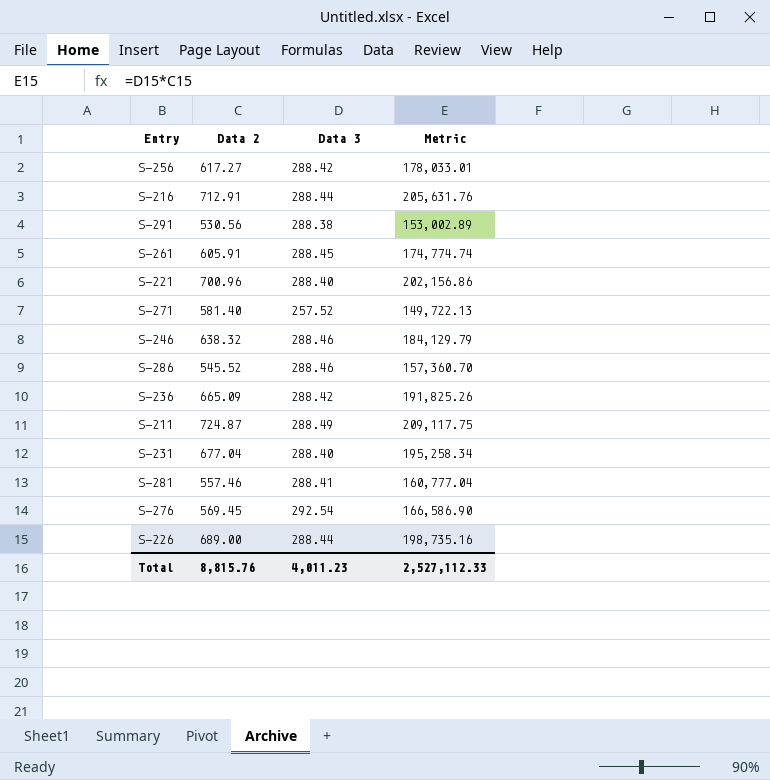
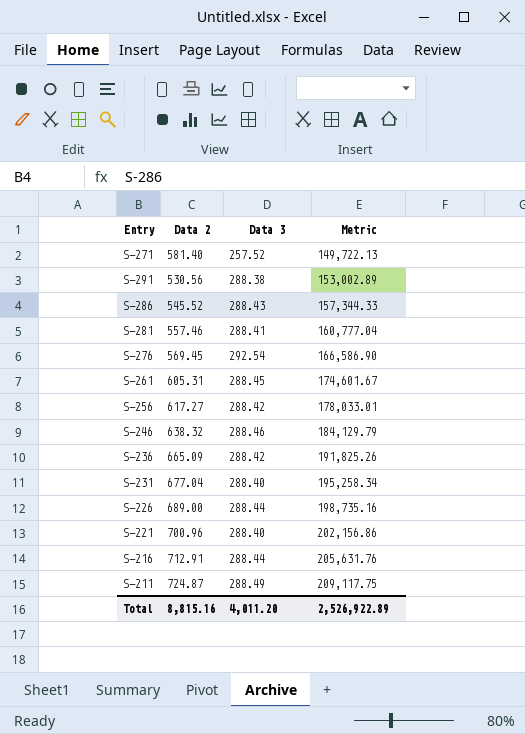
row order: none -> Metric ascending
S-286 | Data 3: 288.46 -> 288.43
S-286 | Metric: 157,360.70 -> 157,344.33
S-261 | Data 2: 605.91 -> 605.31
S-261 | Metric: 174,774.74 -> 174,601.67
Total | Data 2: 8,815.76 -> 8,815.16
Total | Data 3: 4,011.23 -> 4,011.20
Total | Metric: 2,527,112.33 -> 2,526,922.89

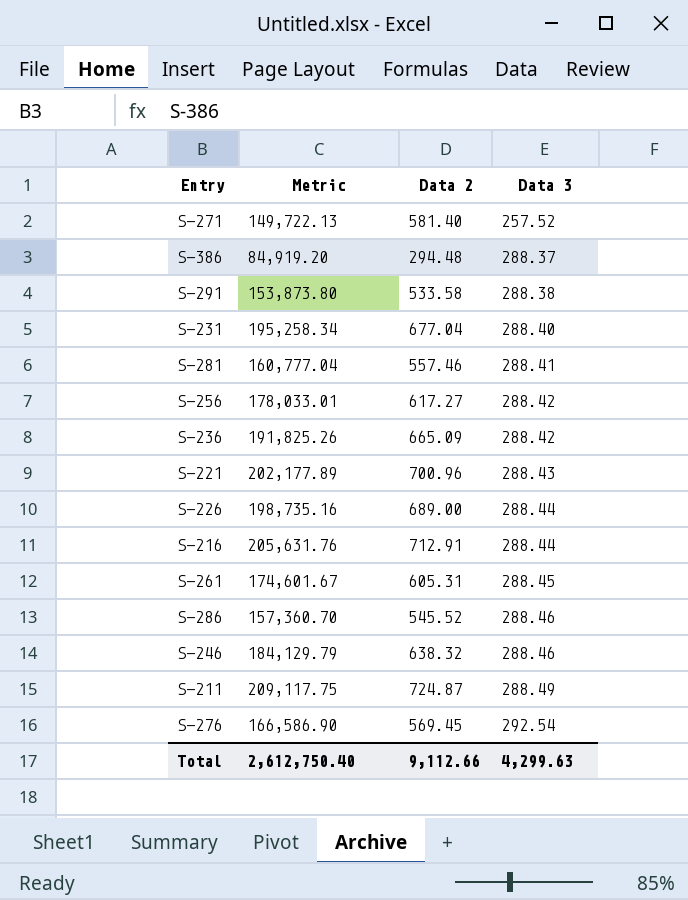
row order: Metric ascending -> Data 3 ascending
column Metric | position: 4 -> 2
row S-386: none -> 84,919.20 | 294.48 | 288.37
S-291 | Metric: 153,002.89 -> 153,873.80
S-291 | Data 2: 530.56 -> 533.58
S-221 | Metric: 202,156.86 -> 202,177.89
S-221 | Data 3: 288.40 -> 288.43
S-286 | Metric: 157,344.33 -> 157,360.70
S-286 | Data 3: 288.43 -> 288.46
Total | Metric: 2,526,922.89 -> 2,612,750.40
Total | Data 2: 8,815.16 -> 9,112.66
Total | Data 3: 4,011.20 -> 4,299.63

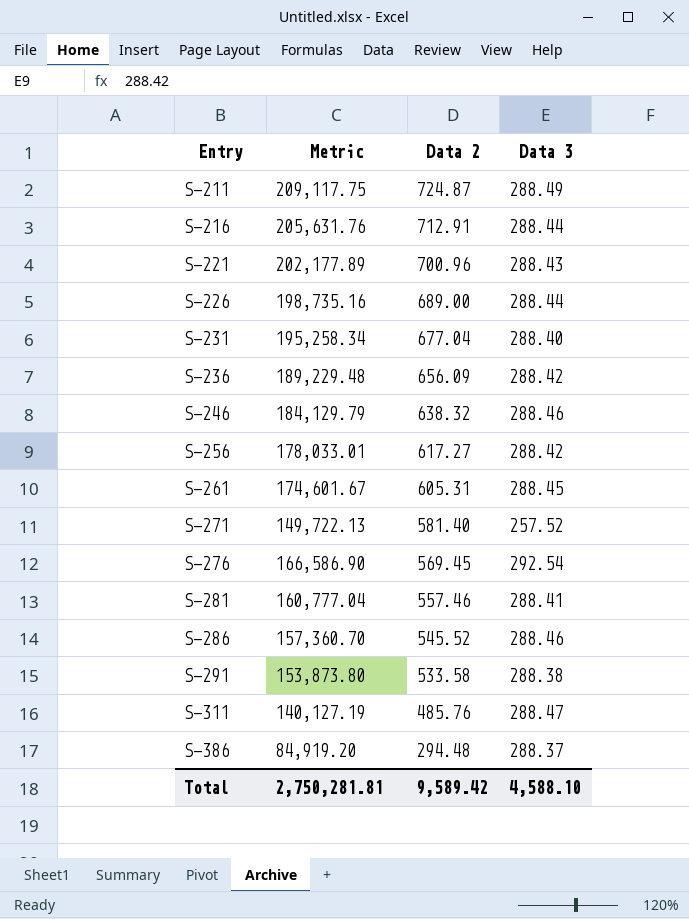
row order: Data 3 ascending -> Entry ascending
S-236 | Metric: 191,825.26 -> 189,229.48
S-236 | Data 2: 665.09 -> 656.09
row S-311: none -> 140,127.19 | 485.76 | 288.47
Total | Metric: 2,612,750.40 -> 2,750,281.81
Total | Data 2: 9,112.66 -> 9,589.42
Total | Data 3: 4,299.63 -> 4,588.10

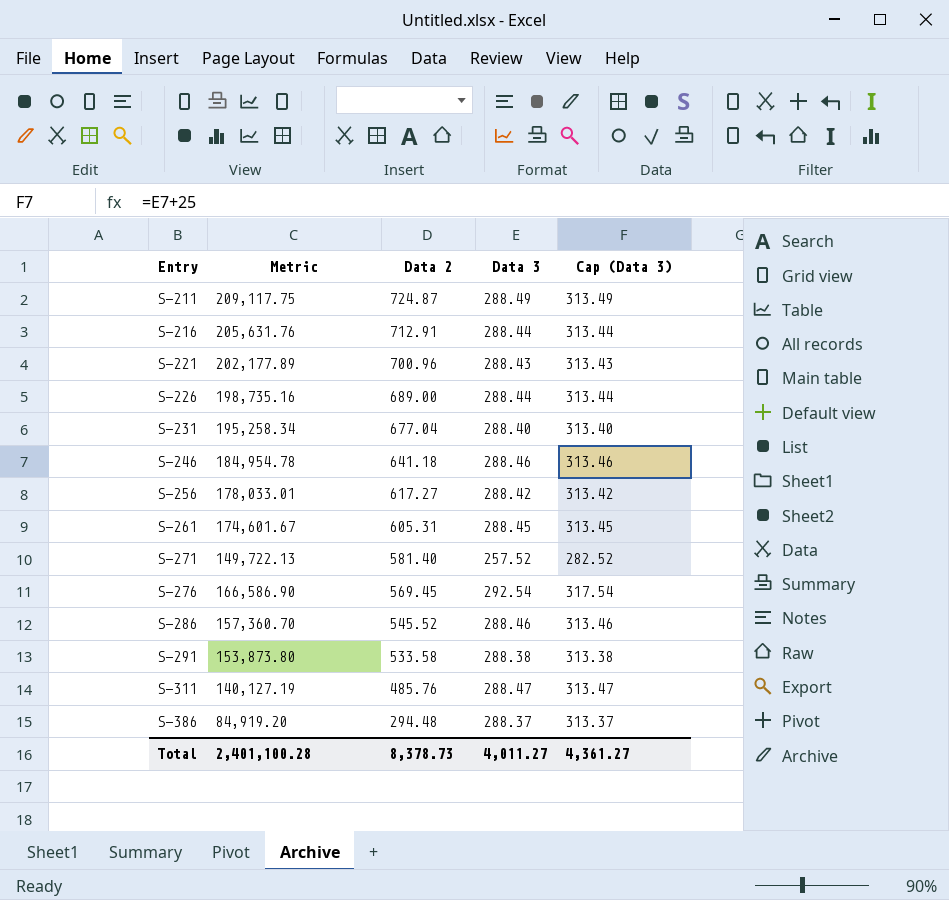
column Cap (Data 3) | formula: none -> [Data 3] + 25
row S-236: 189,229.48 | 656.09 | 288.42 -> none
row S-281: 160,777.04 | 557.46 | 288.41 -> none
S-246 | Metric: 184,129.79 -> 184,954.78
S-246 | Data 2: 638.32 -> 641.18
Total | Metric: 2,750,281.81 -> 2,401,100.28
Total | Data 2: 9,589.42 -> 8,378.73
Total | Data 3: 4,588.10 -> 4,011.27

